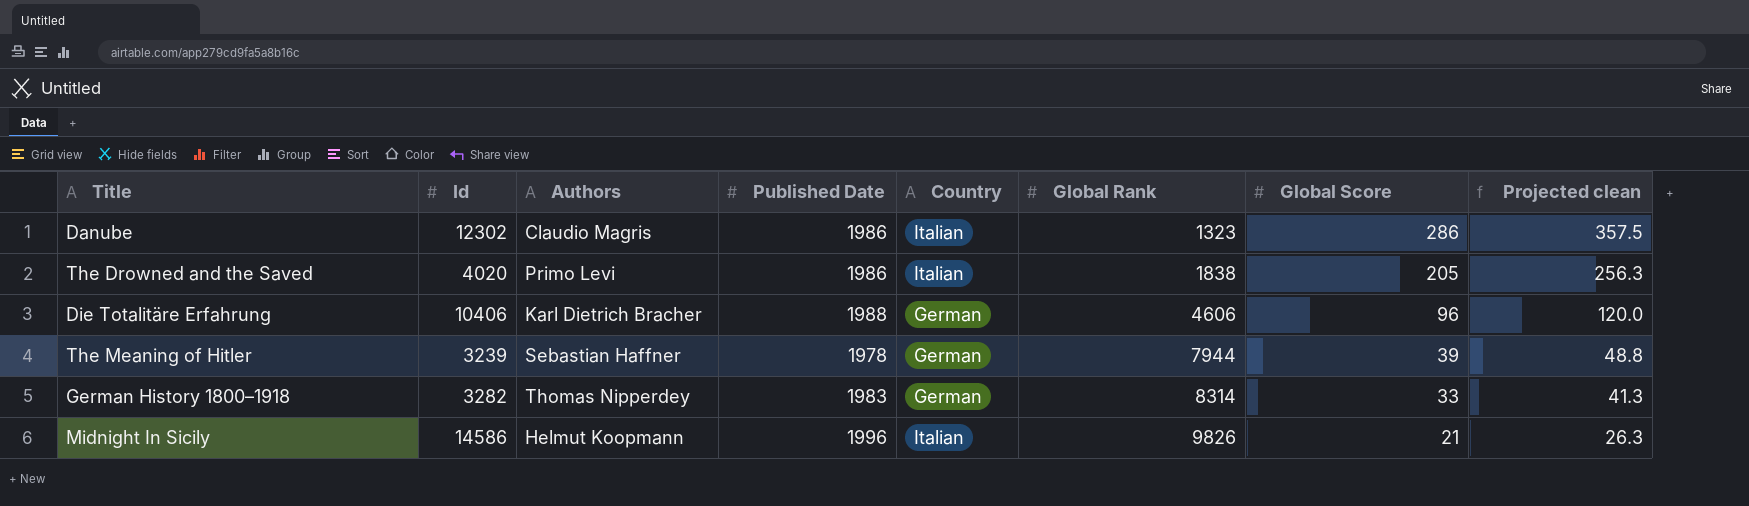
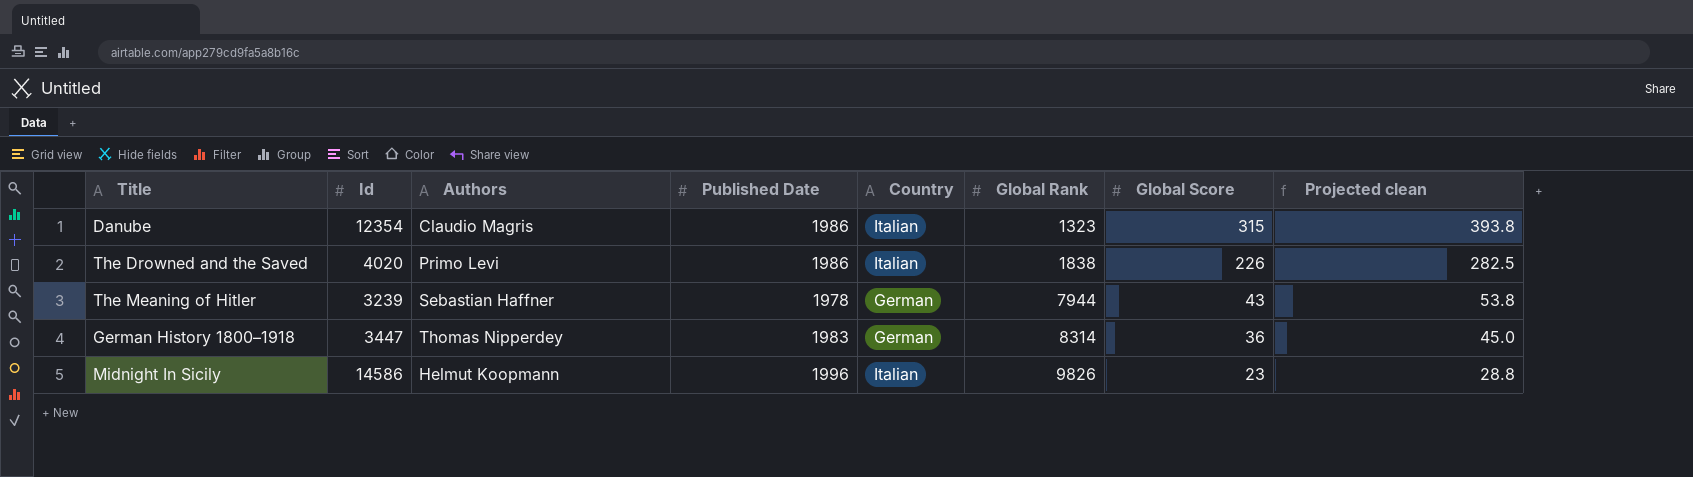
row Die Totalitäre Erfahrung: 10406 | Karl Dietrich Bracher | 1988 | German | 4606 | 96 | 120.0 -> none
Danube | Id: 12302 -> 12354
Danube | Global Score: 286 -> 315
Danube | Projected clean: 357.5 -> 393.8
The Drowned and the Saved | Global Score: 205 -> 226
The Drowned and the Saved | Projected clean: 256.3 -> 282.5
The Meaning of Hitler | Global Score: 39 -> 43
The Meaning of Hitler | Projected clean: 48.8 -> 53.8
German History 1800–1918 | Id: 3282 -> 3447
German History 1800–1918 | Global Score: 33 -> 36
German History 1800–1918 | Projected clean: 41.3 -> 45.0
Midnight In Sicily | Global Score: 21 -> 23
Midnight In Sicily | Projected clean: 26.3 -> 28.8

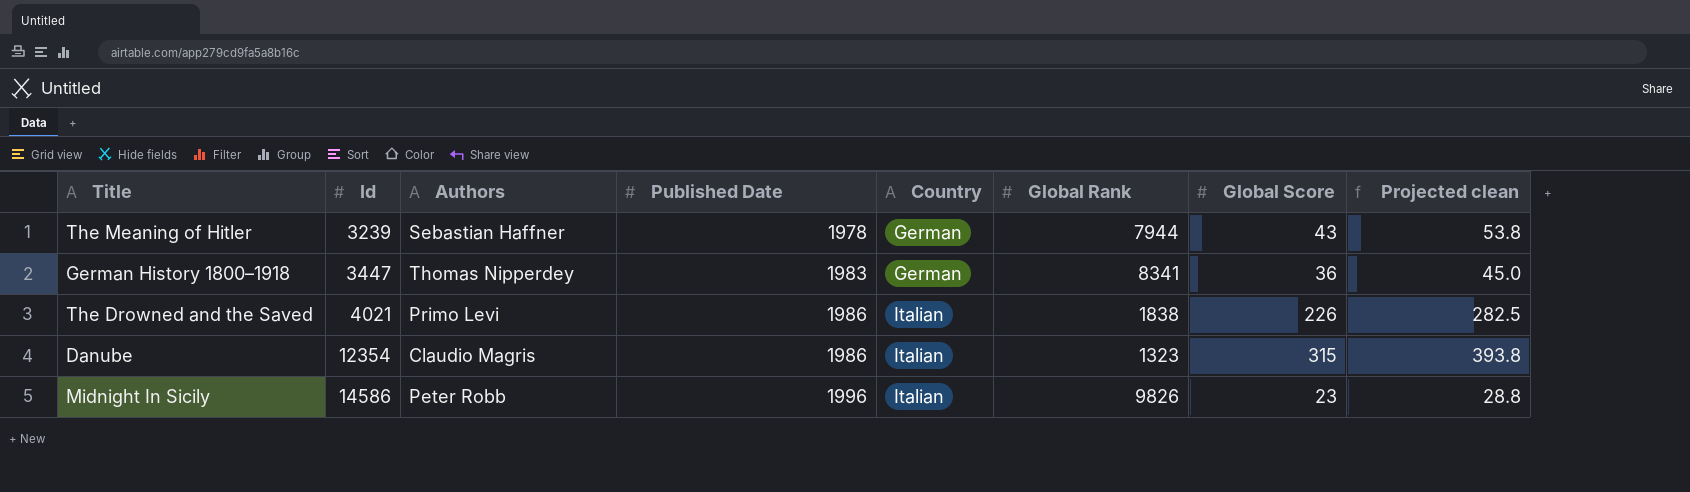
row order: Global Rank ascending -> Id ascending
German History 1800–1918 | Global Rank: 8314 -> 8341
The Drowned and the Saved | Id: 4020 -> 4021
Midnight In Sicily | Authors: Helmut Koopmann -> Peter Robb

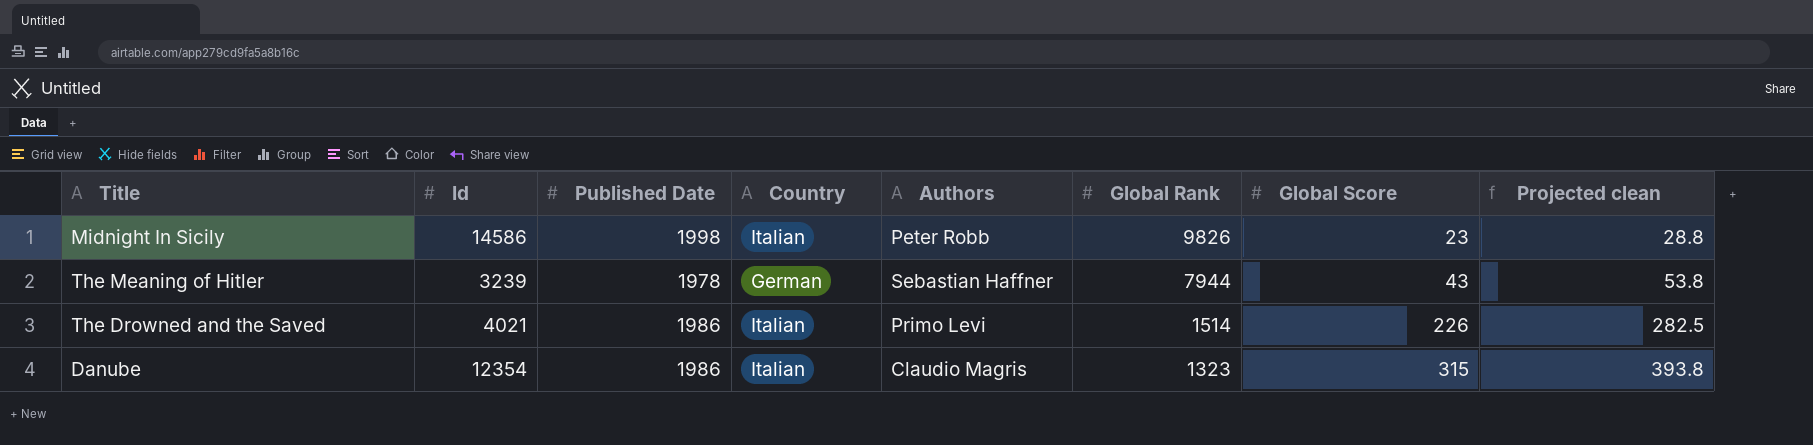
row order: Id ascending -> Global Rank descending
column Authors | position: 3 -> 5
row German History 1800–1918: 3447 | Thomas Nipperdey | 1983 | German | 8341 | 36 | 45.0 -> none
Midnight In Sicily | Published Date: 1996 -> 1998
The Drowned and the Saved | Global Rank: 1838 -> 1514

